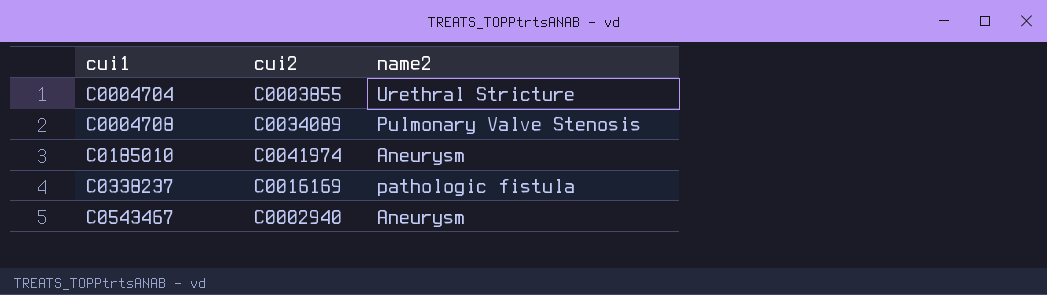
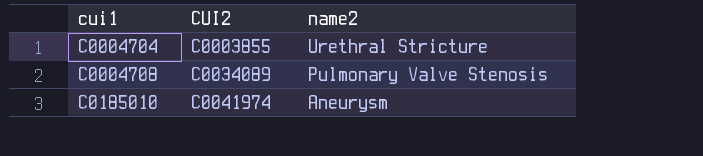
column name: cui2 -> CUI2
row C0338237: C0016169 | pathologic fistula -> none
row C0543467: C0002940 | Aneurysm -> none

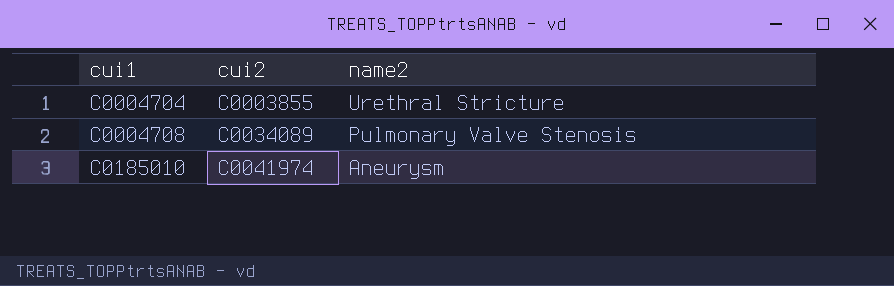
column name: CUI2 -> cui2

